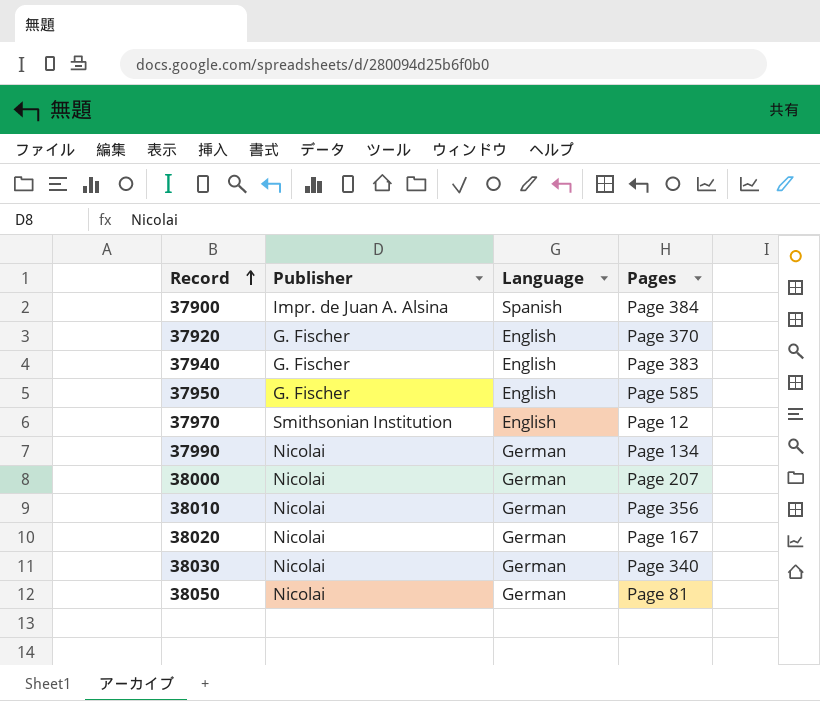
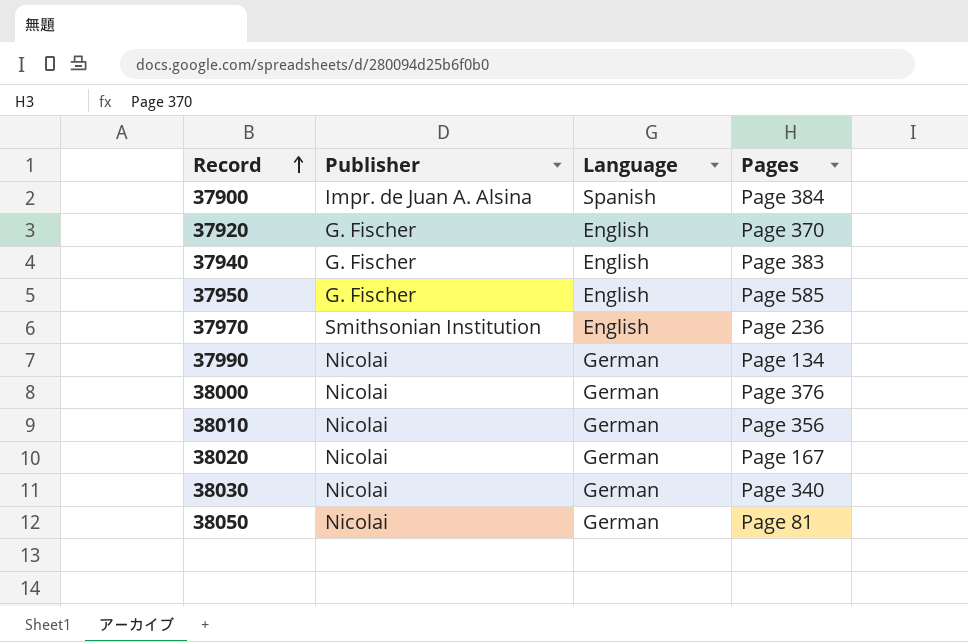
37970 | Pages: Page 12 -> Page 236
38000 | Pages: Page 207 -> Page 376

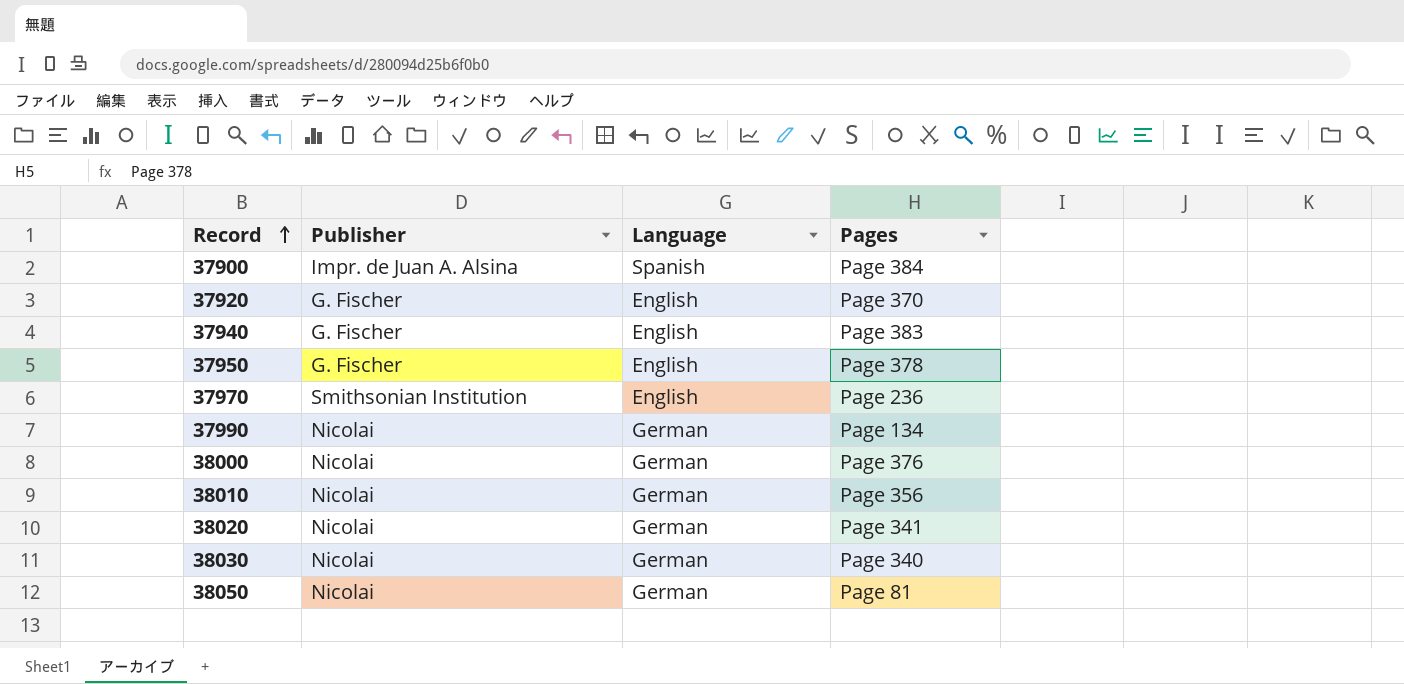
37950 | Pages: Page 585 -> Page 378
38020 | Pages: Page 167 -> Page 341

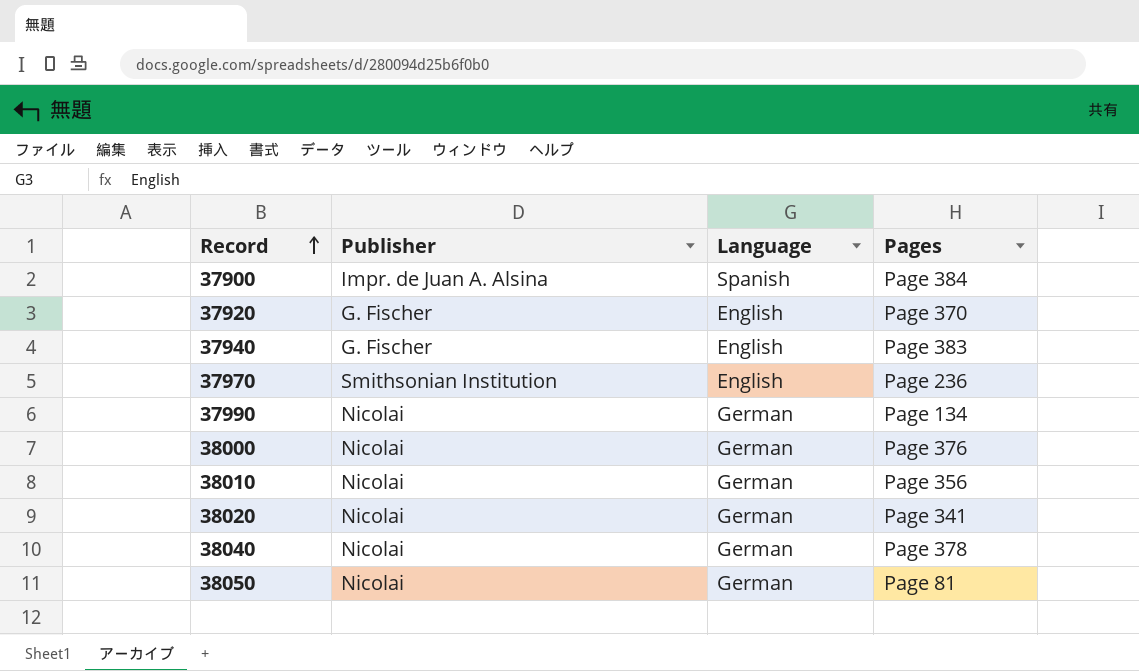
row 37950: G. Fischer | English | Page 378 -> none
row 38030: Nicolai | German | Page 340 -> none
row 38040: none -> Nicolai | German | Page 378

